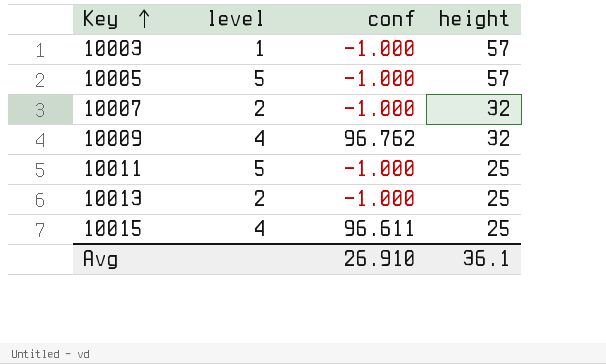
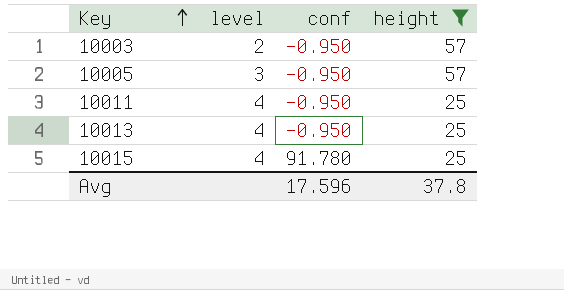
filter: none -> height != 32
10003 | level: 1 -> 2
10003 | conf: -1.000 -> -0.950
10005 | level: 5 -> 3
10005 | conf: -1.000 -> -0.950
10011 | level: 5 -> 4
10011 | conf: -1.000 -> -0.950
10013 | level: 2 -> 4
10013 | conf: -1.000 -> -0.950
10015 | conf: 96.611 -> 91.780
Avg | conf: 26.910 -> 17.596
Avg | height: 36.1 -> 37.8

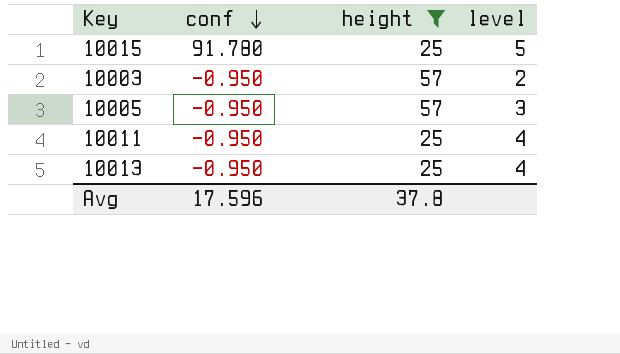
row order: Key ascending -> conf descending
column level | position: 2 -> 4
10015 | level: 4 -> 5

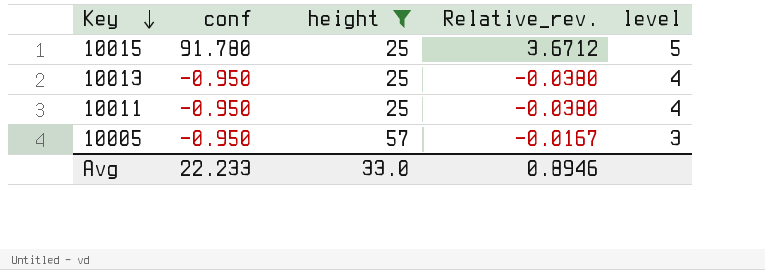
row order: conf descending -> Key descending
column Relative_rev. | formula: none -> [conf] / [height]
row 10003: -0.950 | 57 | 2 -> none
Avg | conf: 17.596 -> 22.233
Avg | height: 37.8 -> 33.0

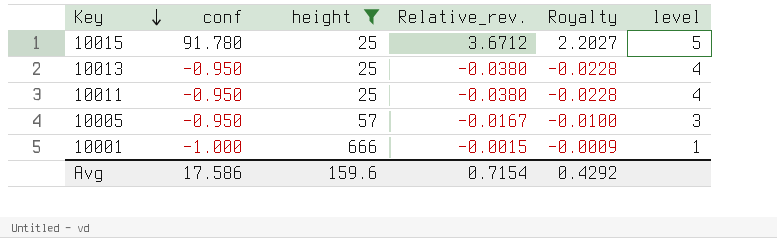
column Royalty | formula: none -> [Relative_rev.] * 0.6
row 10001: none -> -1.000 | 666 | -0.0015 | -0.0009 | 1
Avg | conf: 22.233 -> 17.586
Avg | height: 33.0 -> 159.6
Avg | Relative_rev.: 0.8946 -> 0.7154

